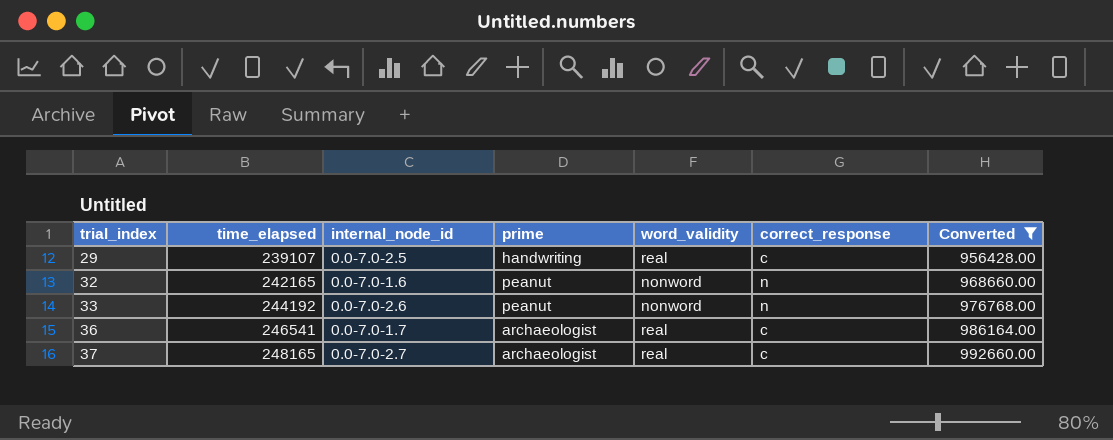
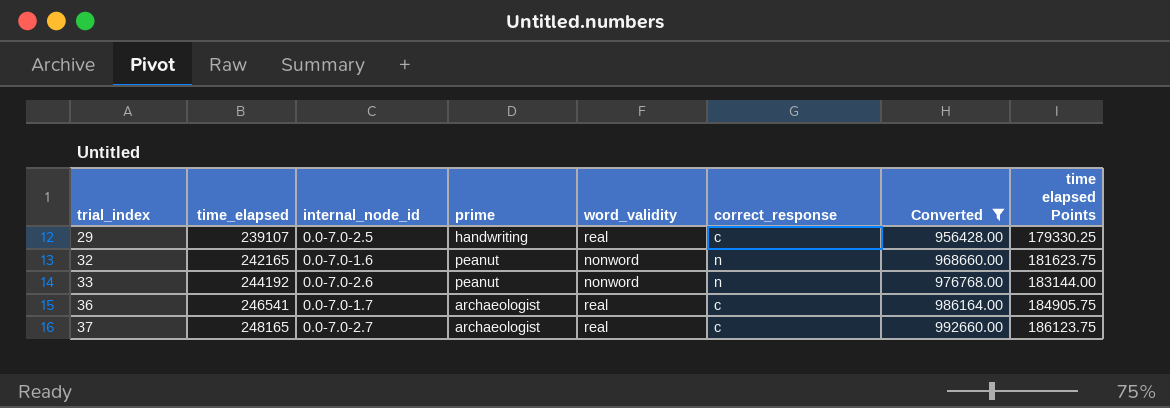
column time elapsed Points | formula: none -> [time_elapsed] * 0.75

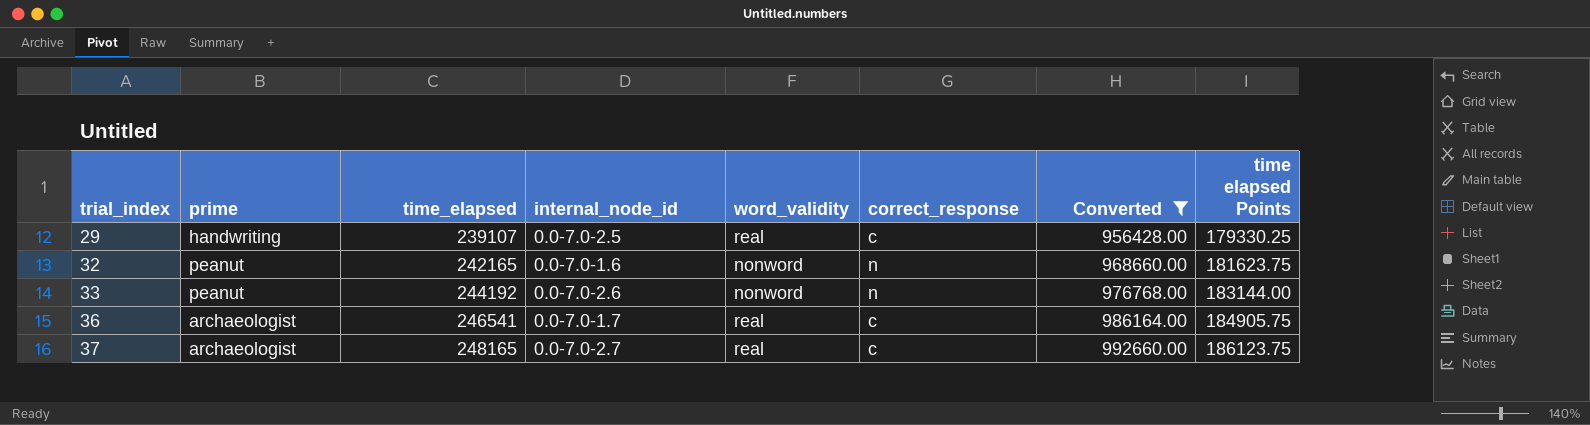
column prime | position: 4 -> 2

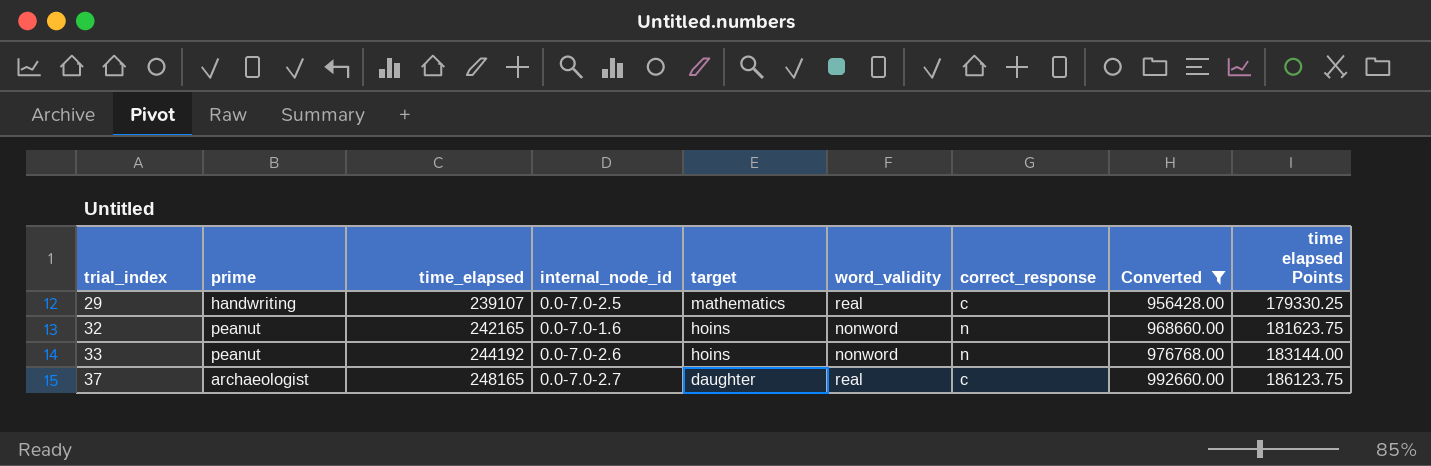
column target | position: none -> 5
row 36: archaeologist | 246541 | 0.0-7.0-1.7 | real | c | 986164.00 | 184905.75 -> none

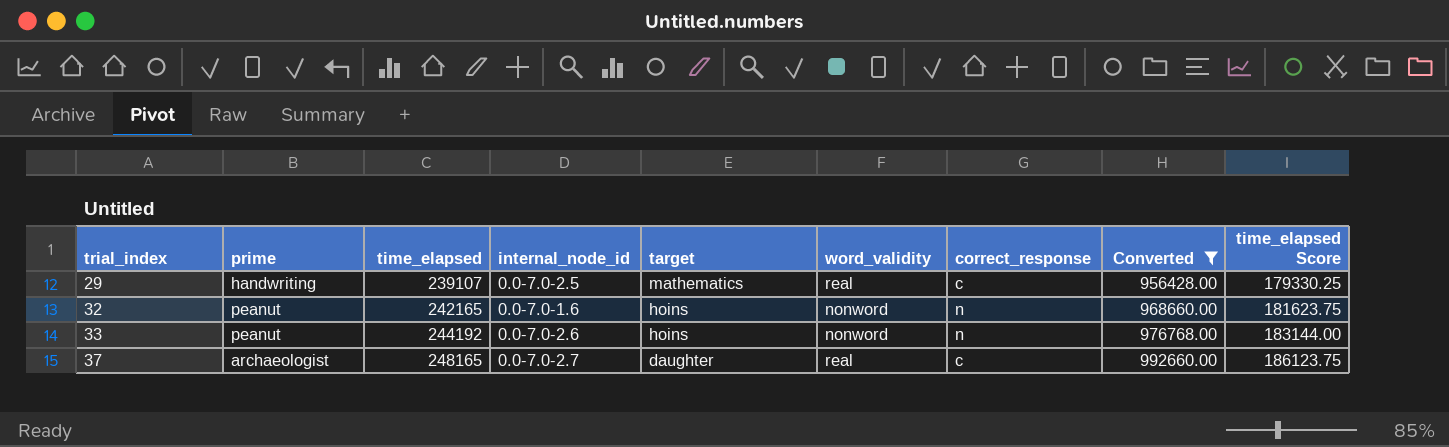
column name: time elapsed Points -> time_elapsed Score

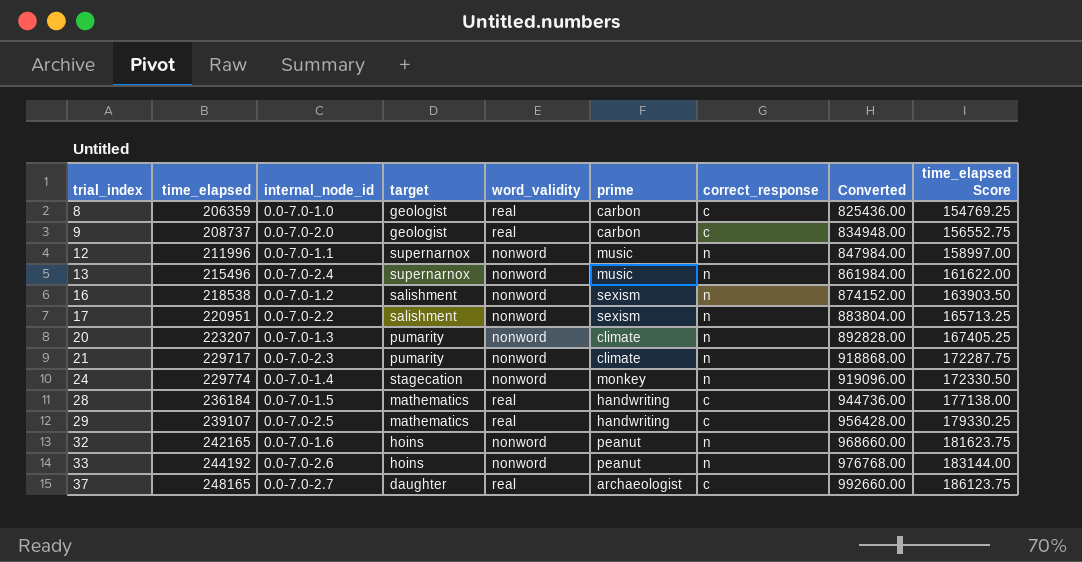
filter: Converted >= 956428.00 -> none
column prime | position: 2 -> 6

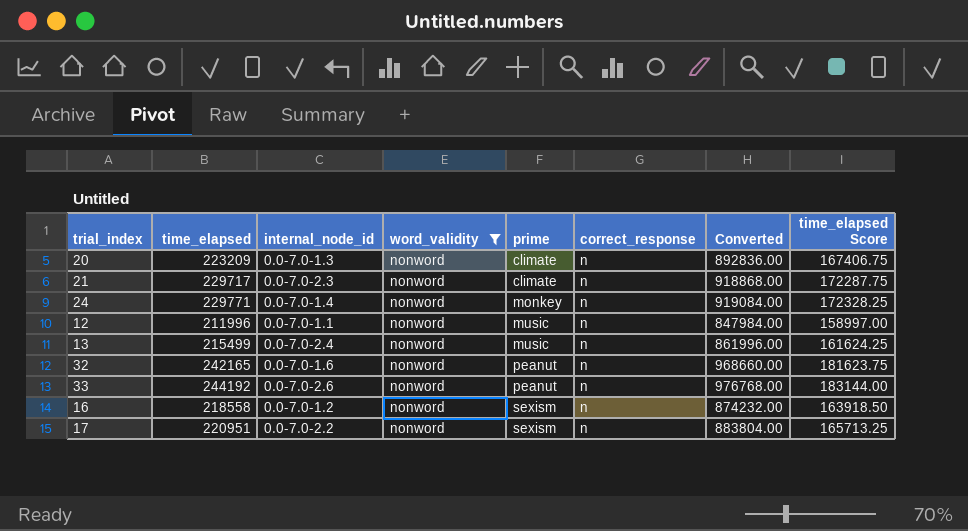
filter: none -> word_validity = nonword
row order: trial_index ascending -> prime ascending
column target | position: 4 -> none
20 | time_elapsed: 223207 -> 223209
20 | Converted: 892828.00 -> 892836.00
20 | time_elapsed Score: 167405.25 -> 167406.75
24 | time_elapsed: 229774 -> 229771
24 | Converted: 919096.00 -> 919084.00
24 | time_elapsed Score: 172330.50 -> 172328.25
13 | time_elapsed: 215496 -> 215499
13 | Converted: 861984.00 -> 861996.00
13 | time_elapsed Score: 161622.00 -> 161624.25
16 | time_elapsed: 218538 -> 218558
16 | Converted: 874152.00 -> 874232.00
16 | time_elapsed Score: 163903.50 -> 163918.50

